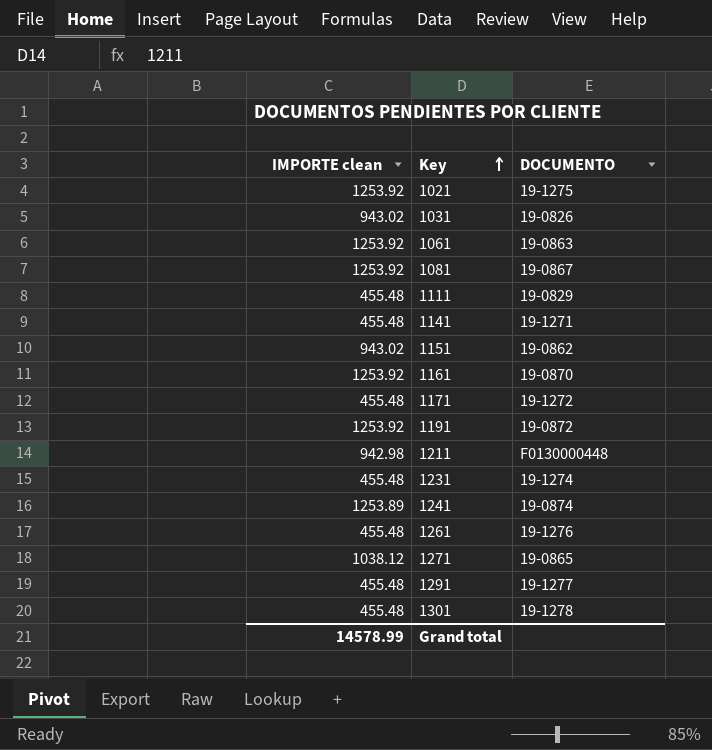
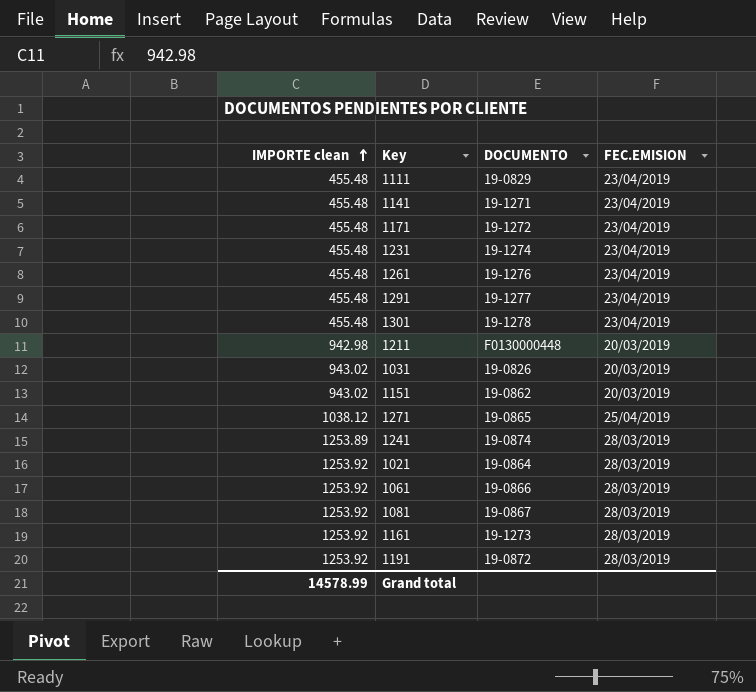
row order: Key ascending -> IMPORTE clean ascending
column FEC.EMISION | position: none -> 4
1021 | DOCUMENTO: 19-1275 -> 19-0864
1061 | DOCUMENTO: 19-0863 -> 19-0866
1161 | DOCUMENTO: 19-0870 -> 19-1273

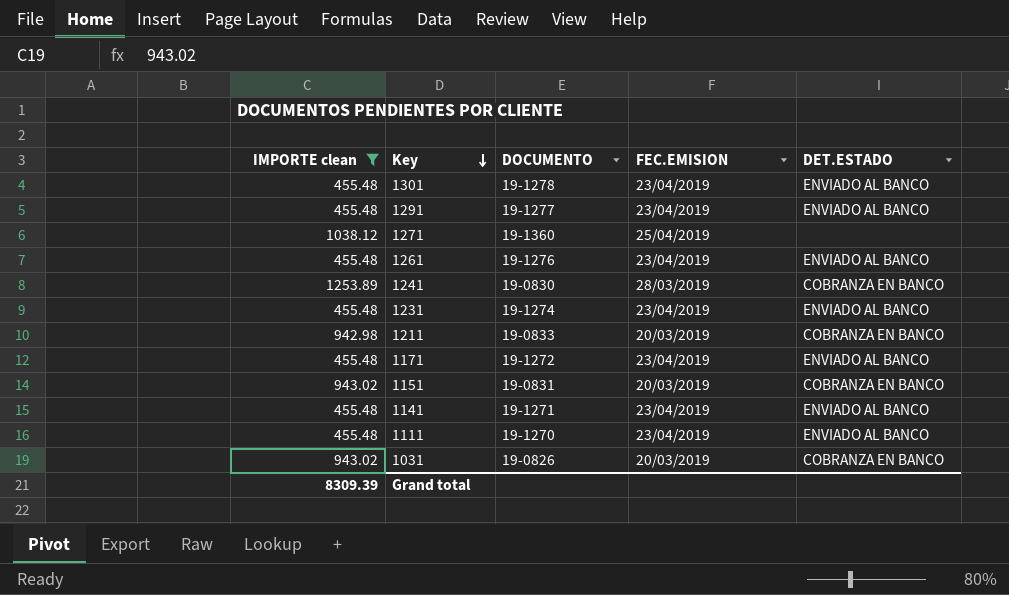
filter: none -> IMPORTE clean != 1253.92
row order: IMPORTE clean ascending -> Key descending
column DET.ESTADO | position: none -> 5
1271 | DOCUMENTO: 19-0865 -> 19-1360
1241 | DOCUMENTO: 19-0874 -> 19-0830
1211 | DOCUMENTO: F0130000448 -> 19-0833
1151 | DOCUMENTO: 19-0862 -> 19-0831
1111 | DOCUMENTO: 19-0829 -> 19-1270
Grand total | IMPORTE clean: 14578.99 -> 8309.39

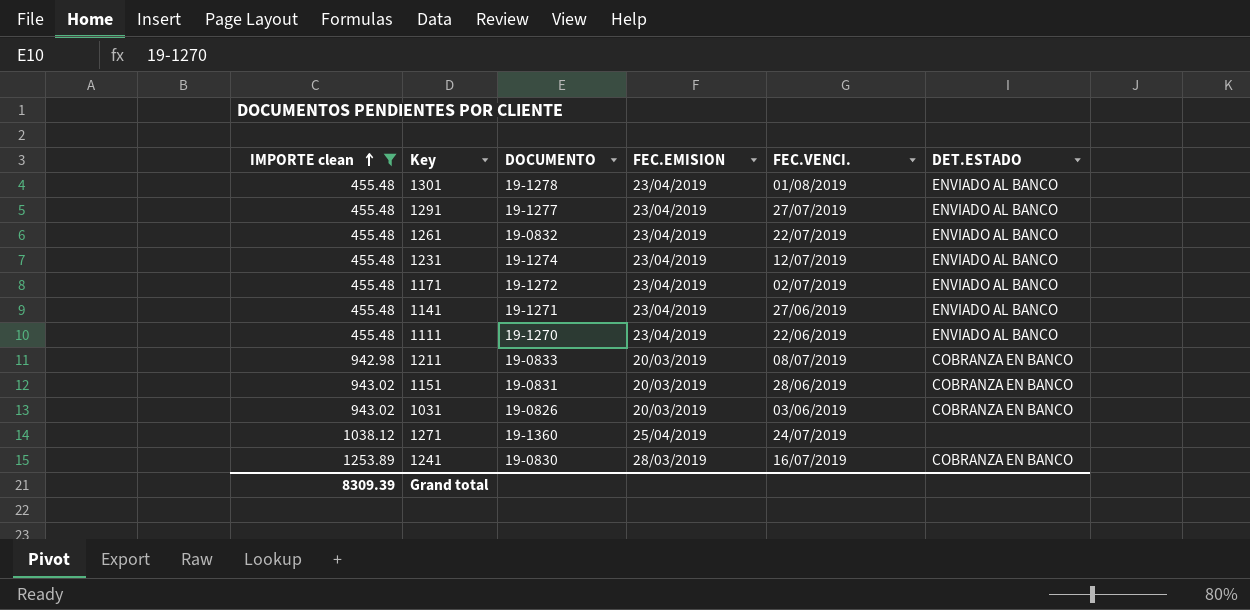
row order: Key descending -> IMPORTE clean ascending
column FEC.VENCI. | position: none -> 5
1261 | DOCUMENTO: 19-1276 -> 19-0832

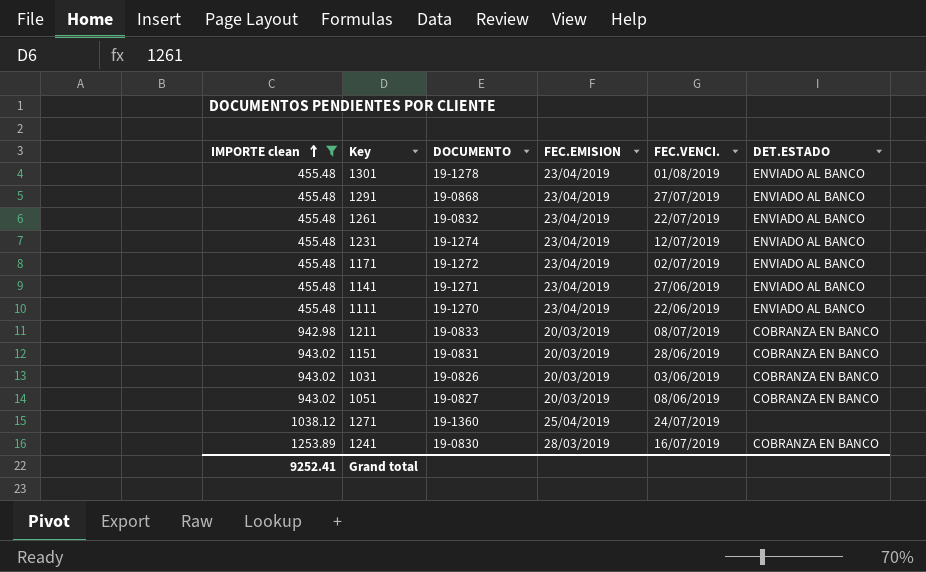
1291 | DOCUMENTO: 19-1277 -> 19-0868
row 1051: none -> 943.02 | 19-0827 | 20/03/2019 | 08/06/2019 | COBRANZA EN BANCO
Grand total | IMPORTE clean: 8309.39 -> 9252.41

